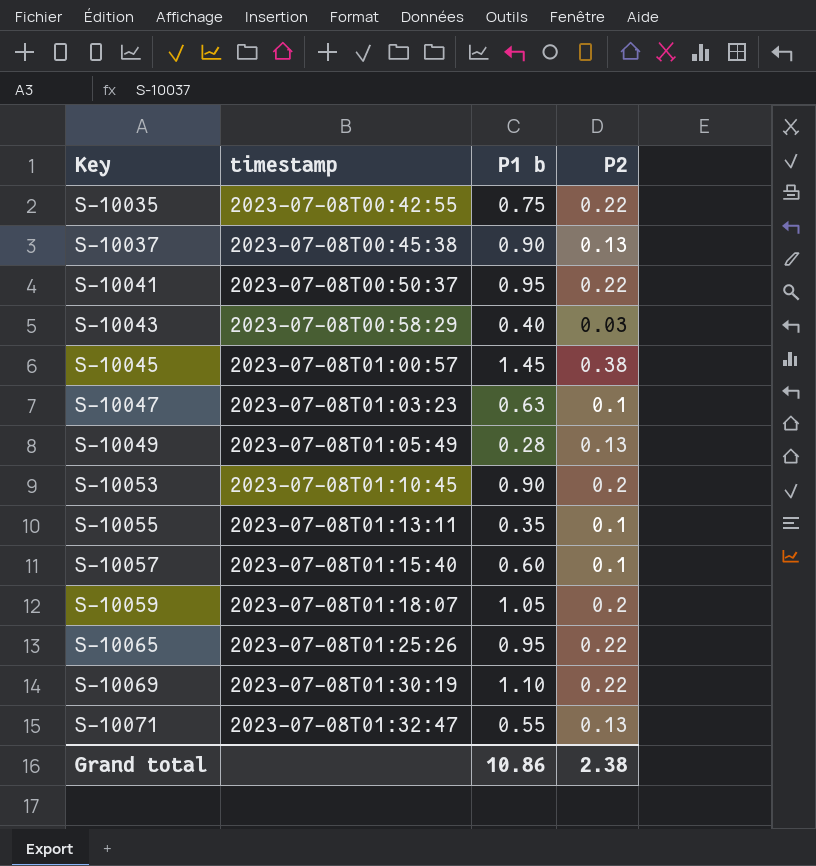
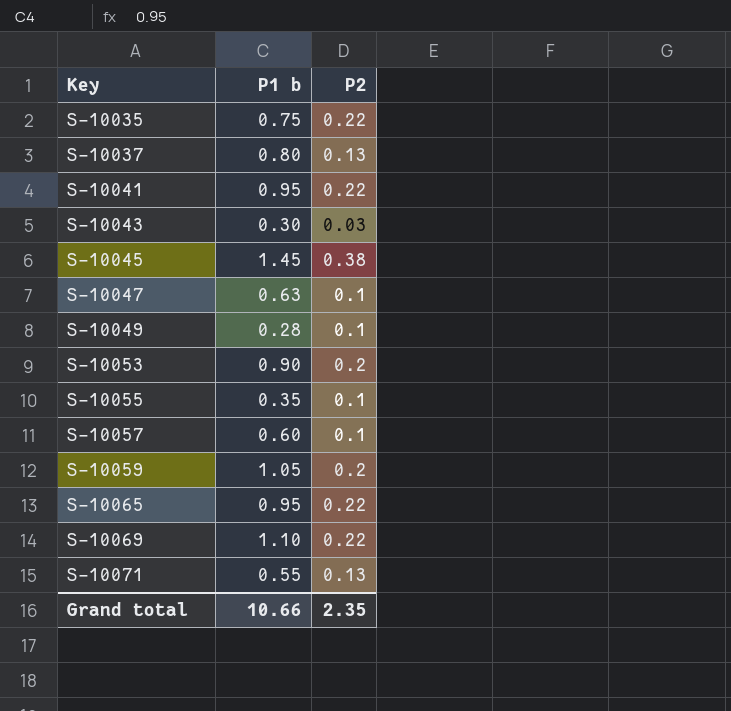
column timestamp | position: 2 -> none
S-10037 | P1 b: 0.90 -> 0.80
S-10043 | P1 b: 0.40 -> 0.30
S-10049 | P2: 0.13 -> 0.1
Grand total | P1 b: 10.86 -> 10.66
Grand total | P2: 2.38 -> 2.35

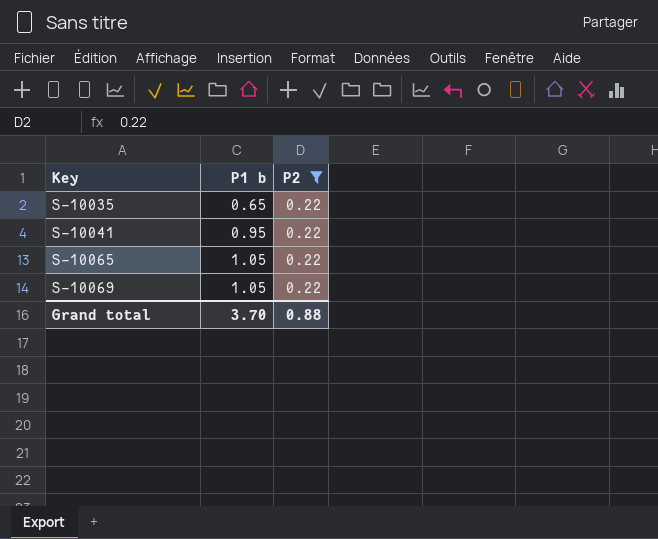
filter: none -> P2 = 0.22
S-10035 | P1 b: 0.75 -> 0.65
S-10065 | P1 b: 0.95 -> 1.05
S-10069 | P1 b: 1.10 -> 1.05
Grand total | P1 b: 10.66 -> 3.70
Grand total | P2: 2.35 -> 0.88

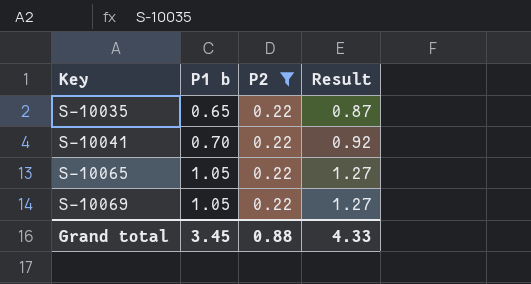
column Result | formula: none -> [P1 b] + [P2]
S-10041 | P1 b: 0.95 -> 0.70
Grand total | P1 b: 3.70 -> 3.45

